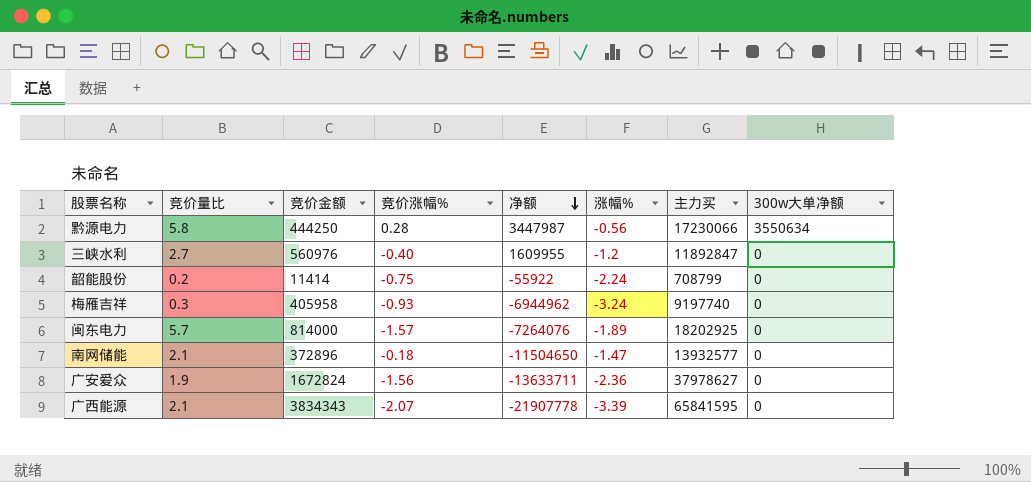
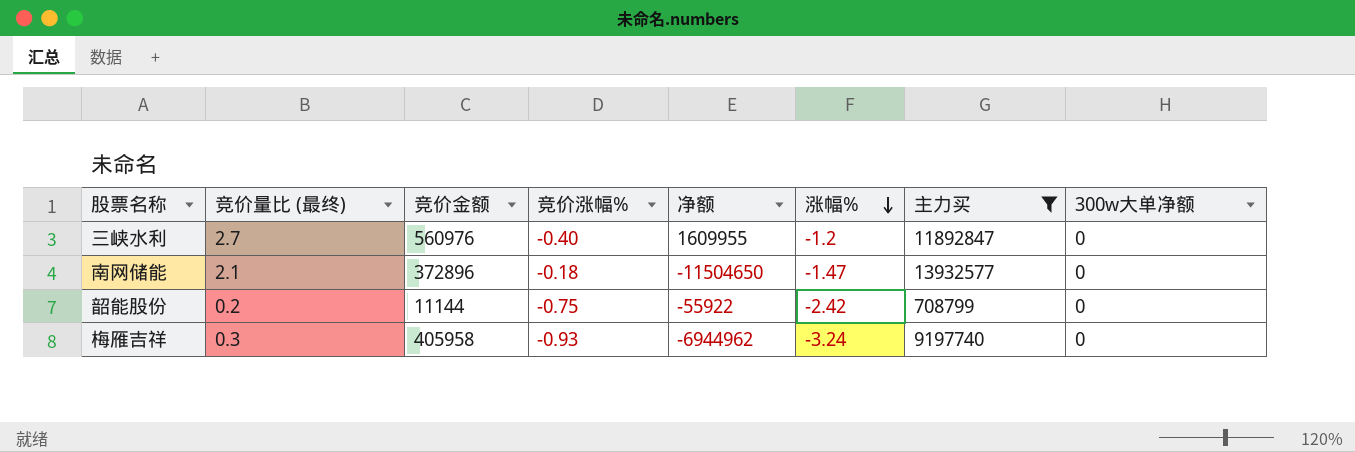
filter: none -> 主力买 <= 13932577
row order: 净额 descending -> 涨幅% descending
column name: 竞价量比 -> 竞价量比 (最终)
韶能股份 | 竞价金额: 11414 -> 11144
韶能股份 | 涨幅%: -2.24 -> -2.42

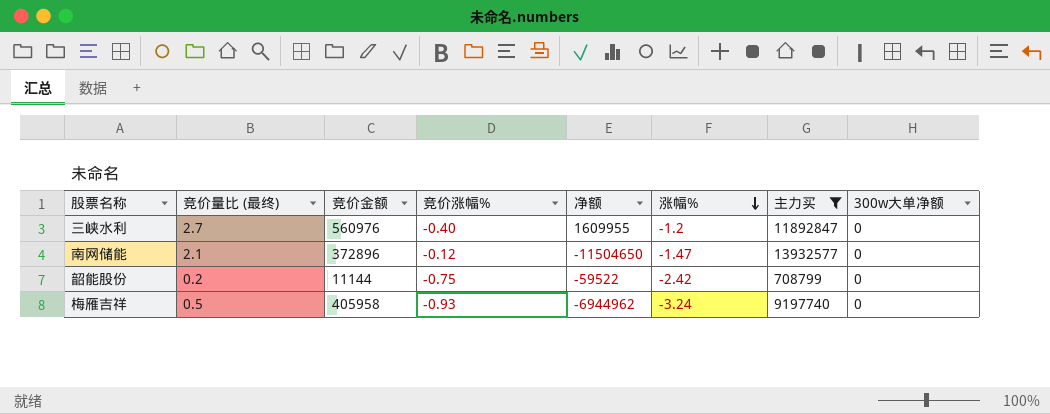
南网储能 | 竞价涨幅%: -0.18 -> -0.12
韶能股份 | 净额: -55922 -> -59522
梅雁吉祥 | 竞价量比 (最终): 0.3 -> 0.5

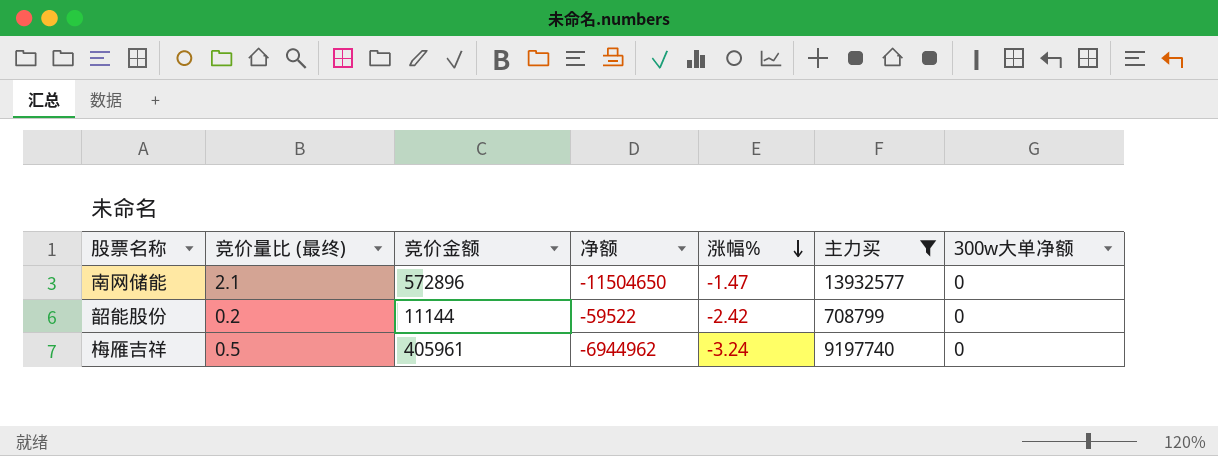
column 竞价涨幅% | position: 4 -> none
row 三峡水利: 2.7 | 560976 | -0.40 | 1609955 | -1.2 | 11892847 | 0 -> none
南网储能 | 竞价金额: 372896 -> 572896
梅雁吉祥 | 竞价金额: 405958 -> 405961

